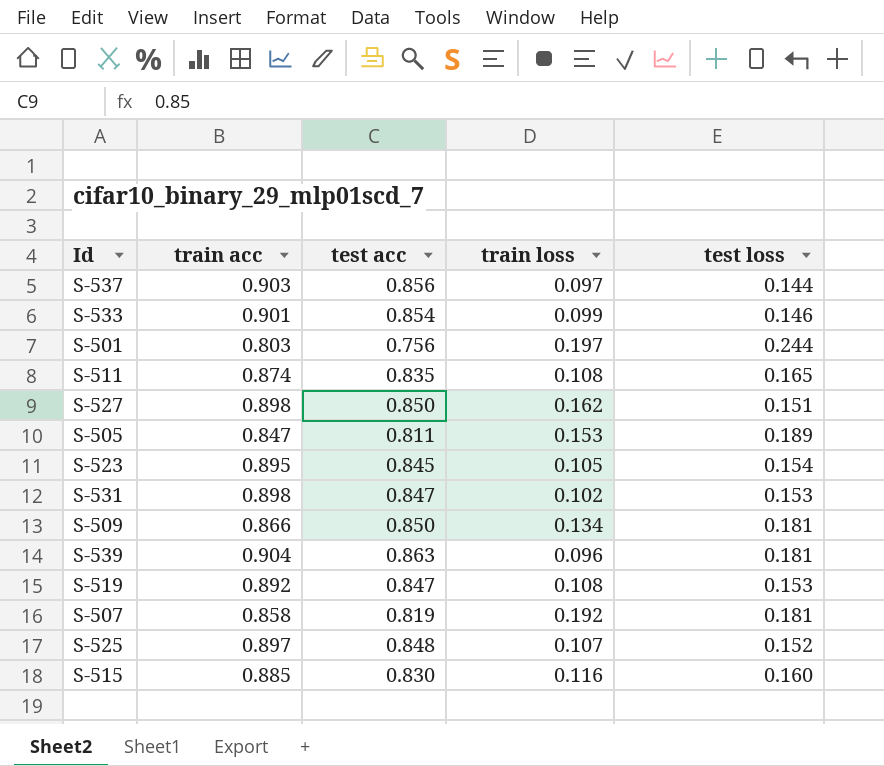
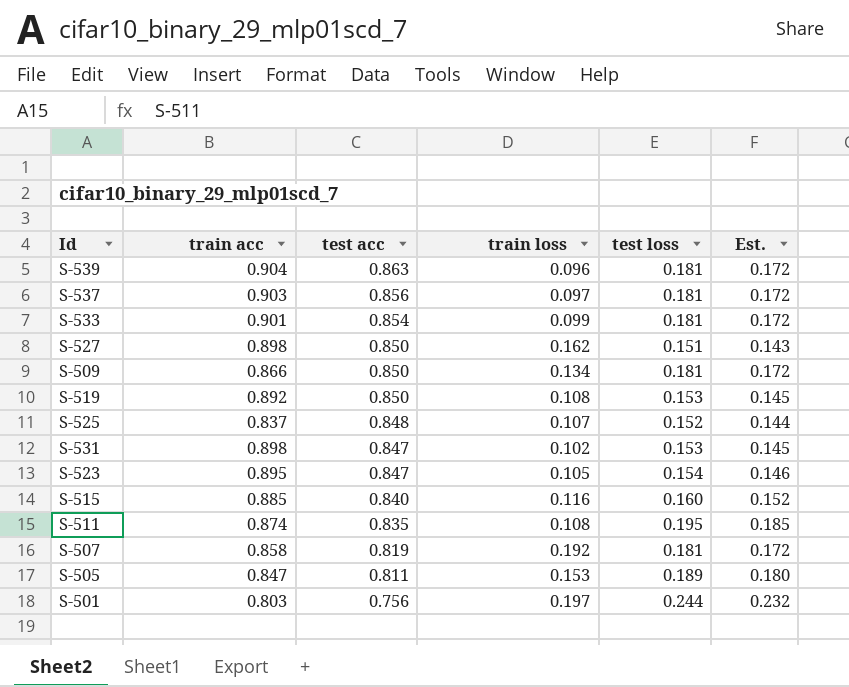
row order: none -> test acc descending
column Est. | formula: none -> [test loss] * 0.95
S-537 | test loss: 0.144 -> 0.181
S-533 | test loss: 0.146 -> 0.181
S-519 | test acc: 0.847 -> 0.850
S-525 | train acc: 0.897 -> 0.837
S-523 | test acc: 0.845 -> 0.847
S-515 | test acc: 0.830 -> 0.840
S-511 | test loss: 0.165 -> 0.195

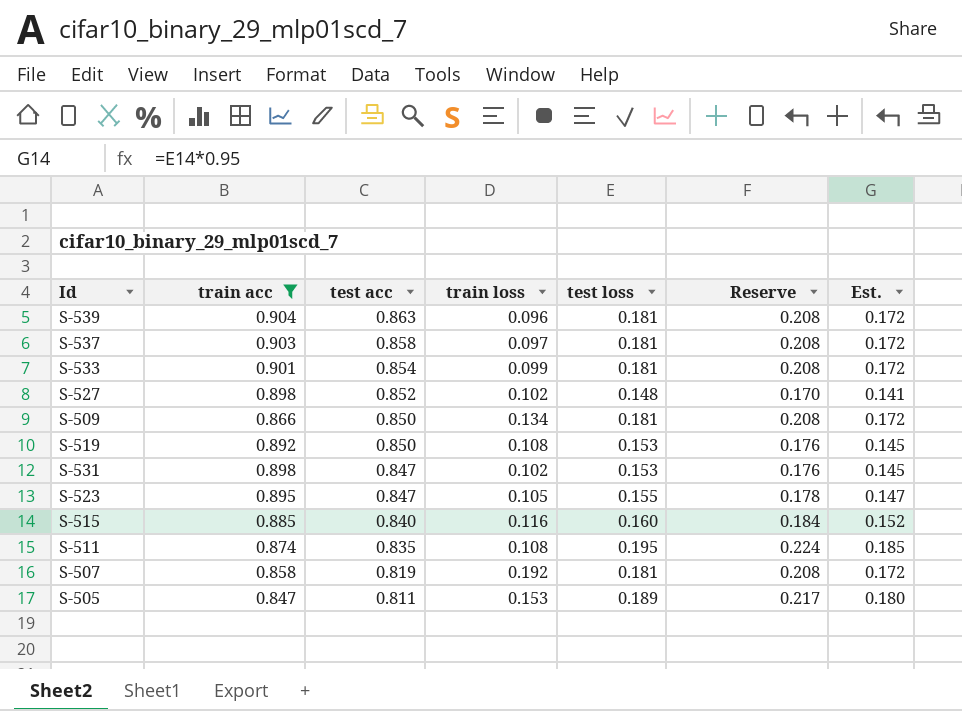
filter: none -> train acc >= 0.847
column Reserve | formula: none -> [test loss] * 1.15
S-537 | test acc: 0.856 -> 0.858
S-527 | test acc: 0.850 -> 0.852
S-527 | train loss: 0.162 -> 0.102
S-527 | test loss: 0.151 -> 0.148
S-527 | Est.: 0.143 -> 0.141
S-523 | test loss: 0.154 -> 0.155
S-523 | Est.: 0.146 -> 0.147

